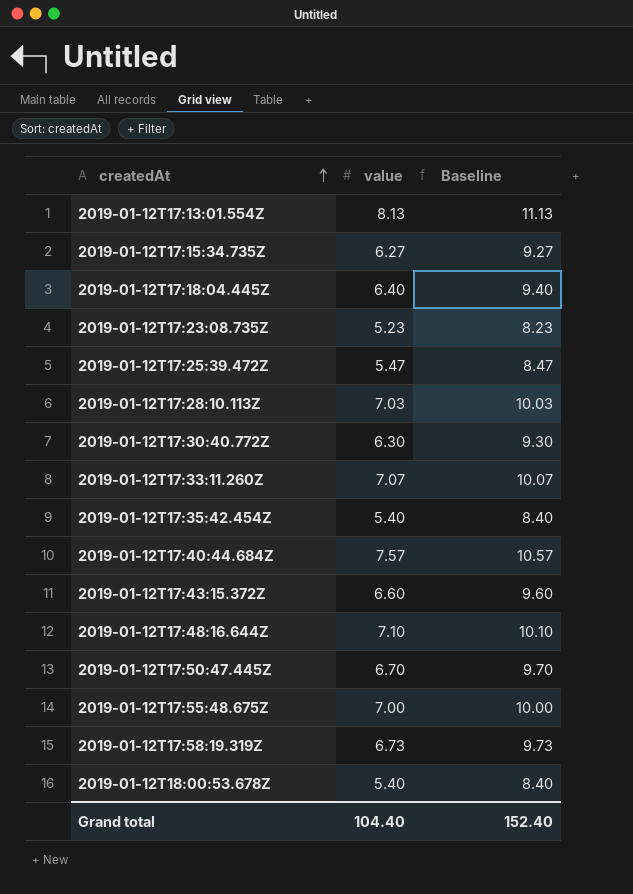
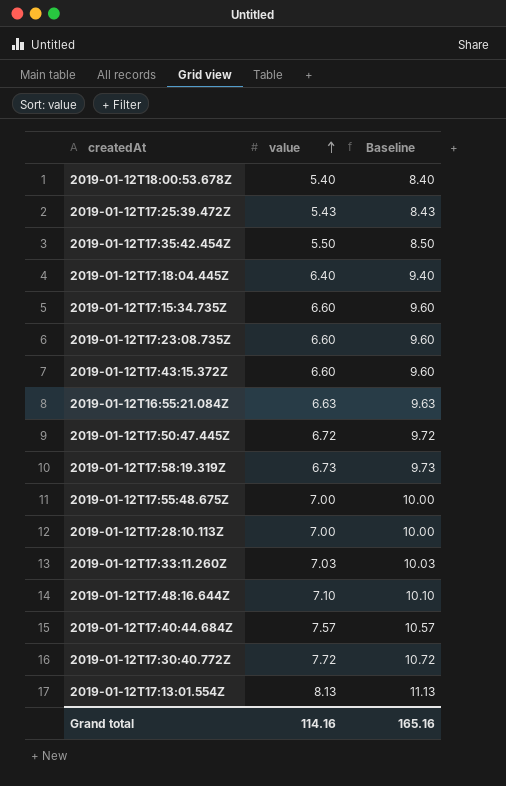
row order: createdAt ascending -> value ascending
2019-01-12T17:25:39.472Z | value: 5.47 -> 5.43
2019-01-12T17:25:39.472Z | Baseline: 8.47 -> 8.43
2019-01-12T17:35:42.454Z | value: 5.40 -> 5.50
2019-01-12T17:35:42.454Z | Baseline: 8.40 -> 8.50
2019-01-12T17:15:34.735Z | value: 6.27 -> 6.60
2019-01-12T17:15:34.735Z | Baseline: 9.27 -> 9.60
2019-01-12T17:23:08.735Z | value: 5.23 -> 6.60
2019-01-12T17:23:08.735Z | Baseline: 8.23 -> 9.60
row 2019-01-12T16:55:21.084Z: none -> 6.63 | 9.63
2019-01-12T17:50:47.445Z | value: 6.70 -> 6.72
2019-01-12T17:50:47.445Z | Baseline: 9.70 -> 9.72
2019-01-12T17:28:10.113Z | value: 7.03 -> 7.00
2019-01-12T17:28:10.113Z | Baseline: 10.03 -> 10.00
2019-01-12T17:33:11.260Z | value: 7.07 -> 7.03
2019-01-12T17:33:11.260Z | Baseline: 10.07 -> 10.03
2019-01-12T17:30:40.772Z | value: 6.30 -> 7.72
2019-01-12T17:30:40.772Z | Baseline: 9.30 -> 10.72
Grand total | value: 104.40 -> 114.16
Grand total | Baseline: 152.40 -> 165.16

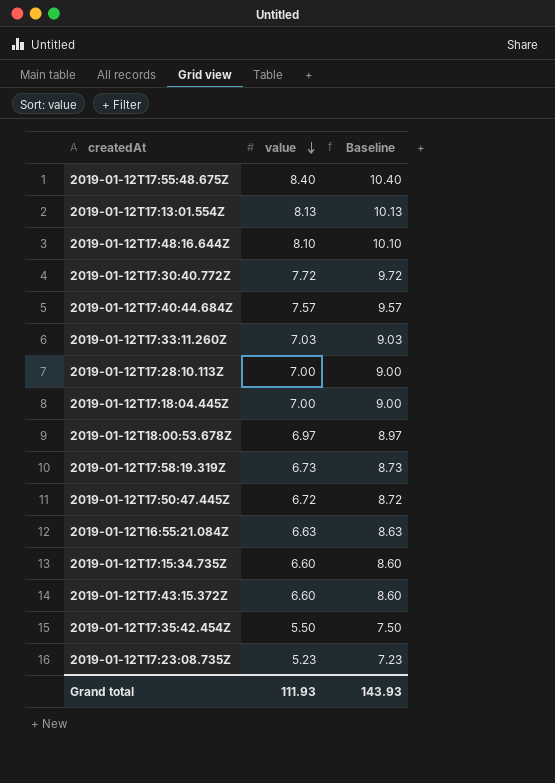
row order: value ascending -> value descending
column Baseline | formula: [value] + 3 -> [value] + 2
row 2019-01-12T17:25:39.472Z: 5.43 | 8.43 -> none
2019-01-12T17:55:48.675Z | value: 7.00 -> 8.40
2019-01-12T17:48:16.644Z | value: 7.10 -> 8.10
2019-01-12T17:18:04.445Z | value: 6.40 -> 7.00
2019-01-12T18:00:53.678Z | value: 5.40 -> 6.97
2019-01-12T17:23:08.735Z | value: 6.60 -> 5.23
Grand total | value: 114.16 -> 111.93
Grand total | Baseline: 165.16 -> 143.93

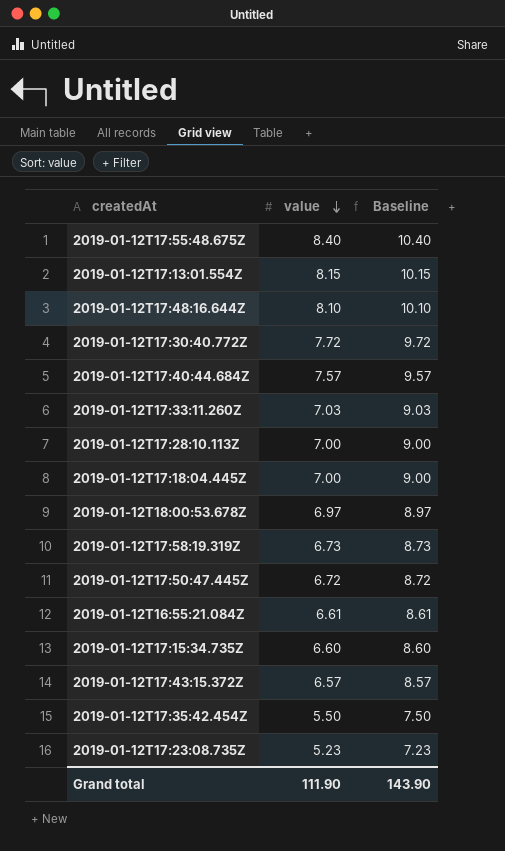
2019-01-12T17:13:01.554Z | value: 8.13 -> 8.15
2019-01-12T17:13:01.554Z | Baseline: 10.13 -> 10.15
2019-01-12T16:55:21.084Z | value: 6.63 -> 6.61
2019-01-12T16:55:21.084Z | Baseline: 8.63 -> 8.61
2019-01-12T17:43:15.372Z | value: 6.60 -> 6.57
2019-01-12T17:43:15.372Z | Baseline: 8.60 -> 8.57
Grand total | value: 111.93 -> 111.90
Grand total | Baseline: 143.93 -> 143.90

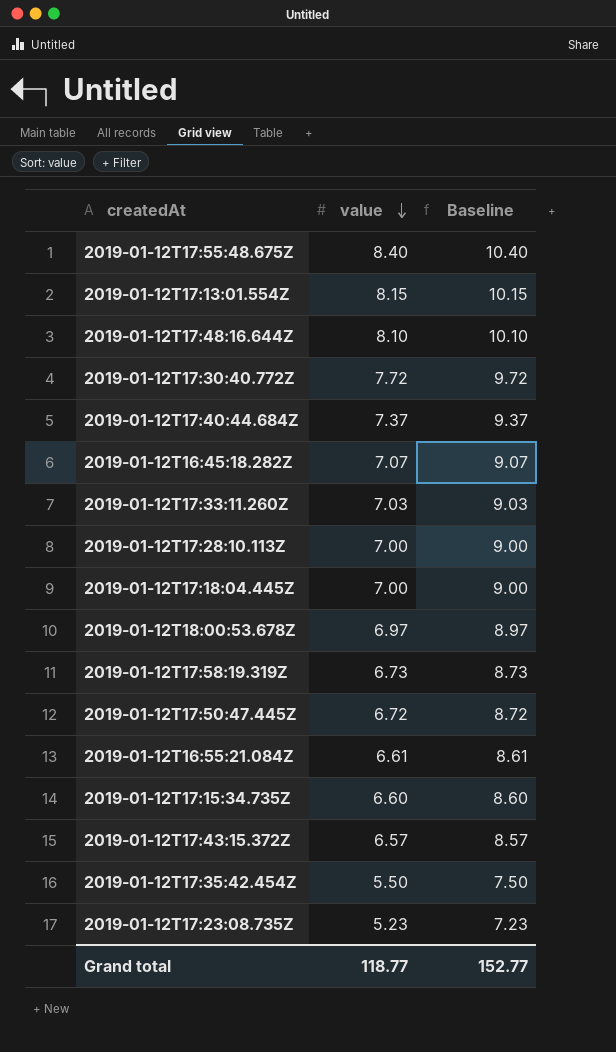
2019-01-12T17:40:44.684Z | value: 7.57 -> 7.37
2019-01-12T17:40:44.684Z | Baseline: 9.57 -> 9.37
row 2019-01-12T16:45:18.282Z: none -> 7.07 | 9.07
Grand total | value: 111.90 -> 118.77
Grand total | Baseline: 143.90 -> 152.77

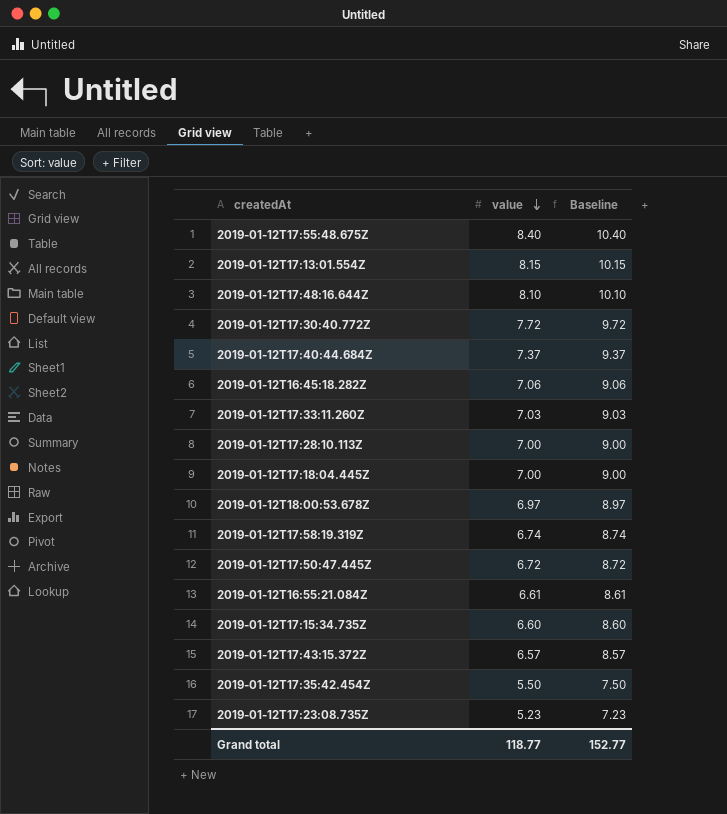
2019-01-12T16:45:18.282Z | value: 7.07 -> 7.06
2019-01-12T16:45:18.282Z | Baseline: 9.07 -> 9.06
2019-01-12T17:58:19.319Z | value: 6.73 -> 6.74
2019-01-12T17:58:19.319Z | Baseline: 8.73 -> 8.74

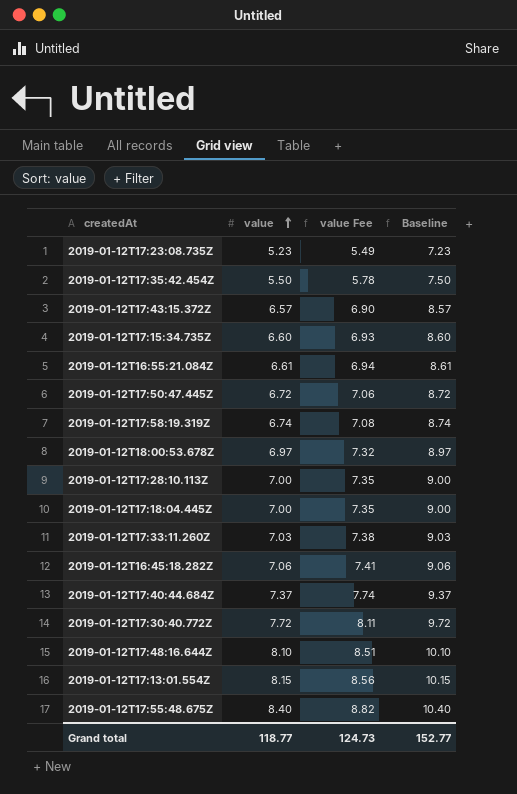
row order: value descending -> value ascending
column value Fee | formula: none -> [value] * 1.05

